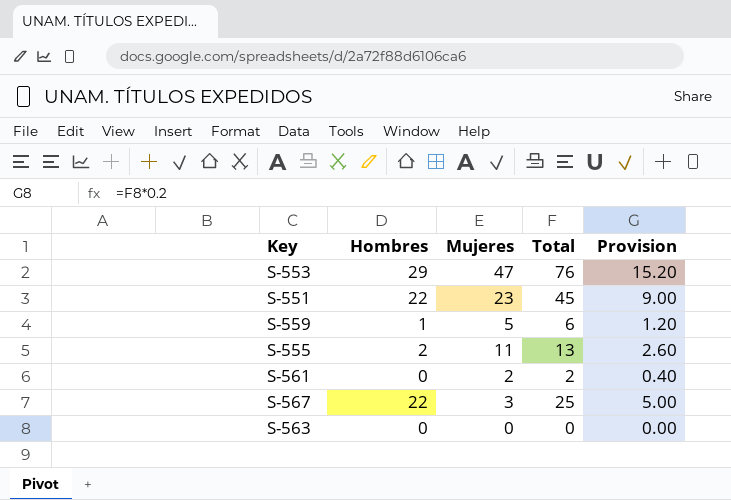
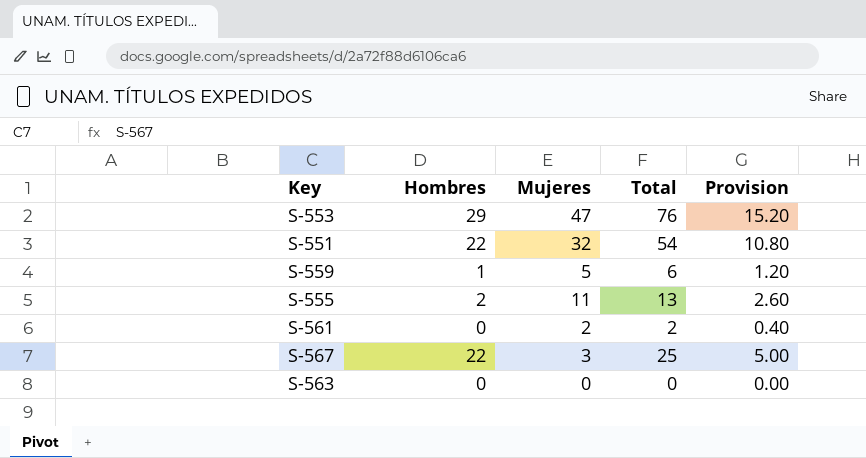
S-551 | Mujeres: 23 -> 32
S-551 | Total: 45 -> 54
S-551 | Provision: 9.00 -> 10.80

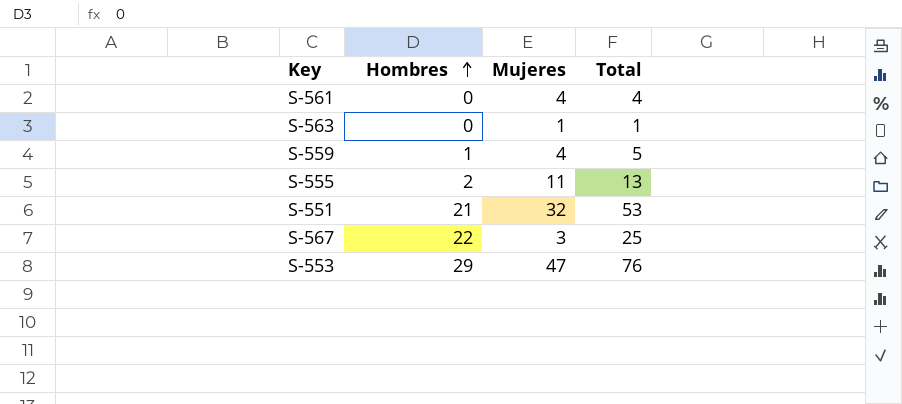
row order: none -> Hombres ascending
column Provision | formula: [Total] * 0.2 -> none
S-561 | Mujeres: 2 -> 4
S-561 | Total: 2 -> 4
S-563 | Mujeres: 0 -> 1
S-563 | Total: 0 -> 1
S-559 | Mujeres: 5 -> 4
S-559 | Total: 6 -> 5
S-551 | Hombres: 22 -> 21
S-551 | Total: 54 -> 53

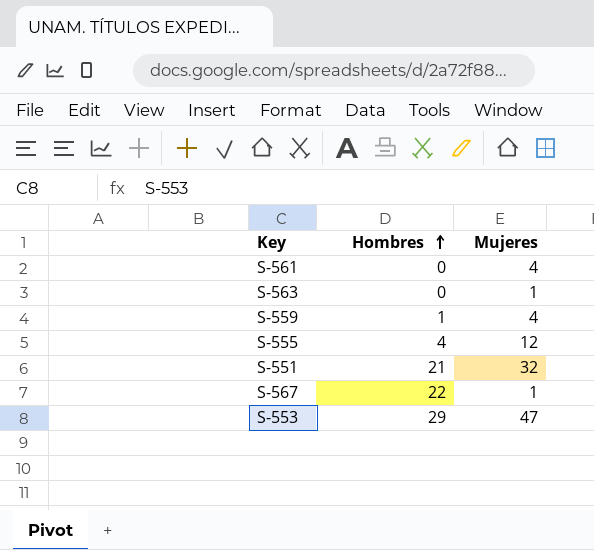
column Total | formula: [Hombres] + [Mujeres] -> none
S-555 | Hombres: 2 -> 4
S-555 | Mujeres: 11 -> 12
S-567 | Mujeres: 3 -> 1

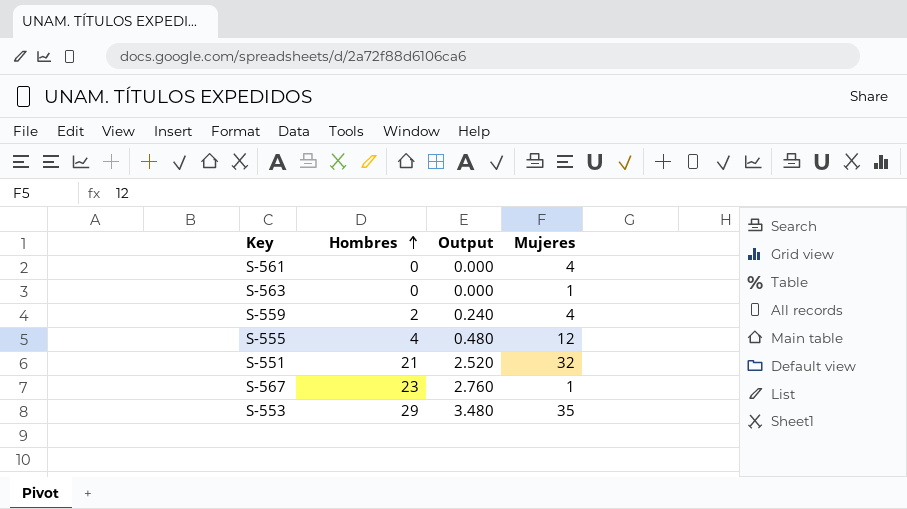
column Output | formula: none -> [Hombres] * 0.12
S-559 | Hombres: 1 -> 2
S-567 | Hombres: 22 -> 23
S-553 | Mujeres: 47 -> 35

